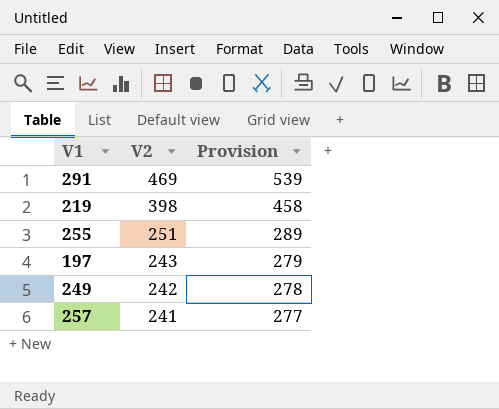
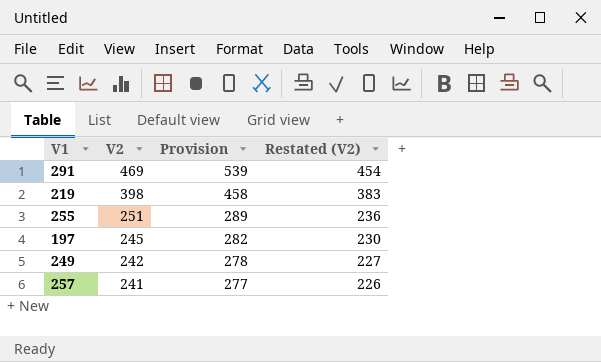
column Restated (V2) | formula: none -> [V2] - 15
197 | V2: 243 -> 245
197 | Provision: 279 -> 282

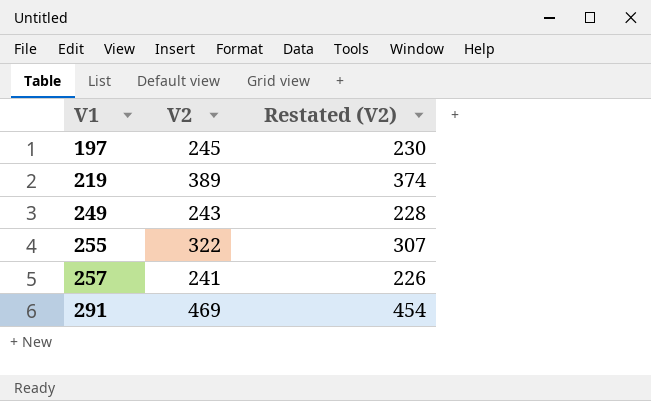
row order: V2 descending -> V1 ascending
column Provision | formula: [V2] * 1.15 -> none
219 | V2: 398 -> 389
219 | Restated (V2): 383 -> 374
249 | V2: 242 -> 243
249 | Restated (V2): 227 -> 228
255 | V2: 251 -> 322
255 | Restated (V2): 236 -> 307

